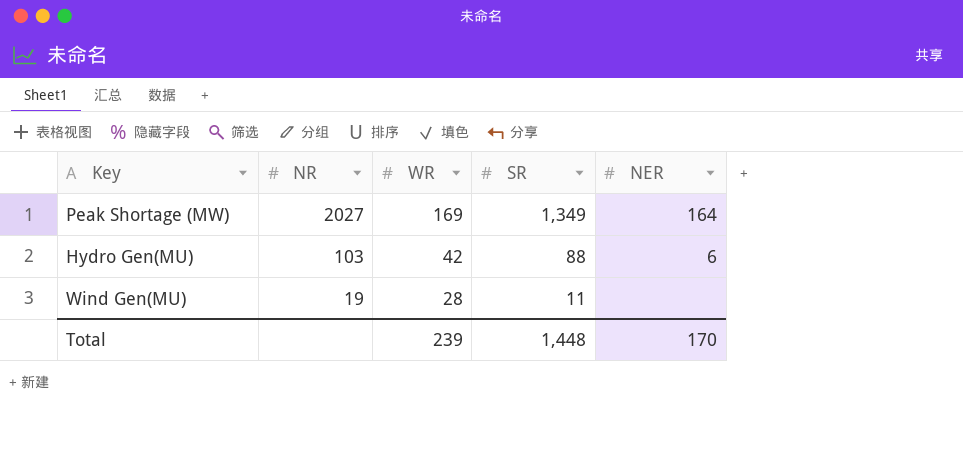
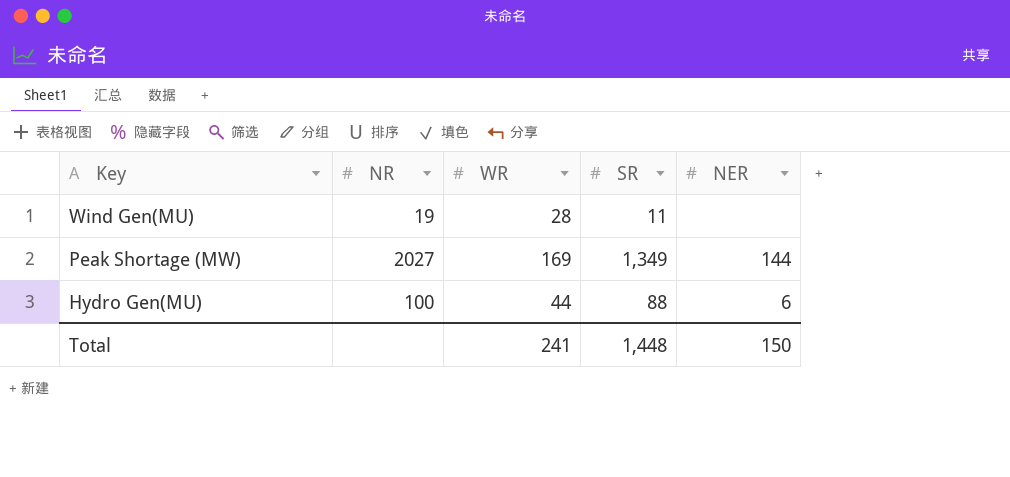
row order: NR descending -> Key descending
Peak Shortage (MW) | NER: 164 -> 144
Hydro Gen(MU) | NR: 103 -> 100
Hydro Gen(MU) | WR: 42 -> 44
Total | WR: 239 -> 241
Total | NER: 170 -> 150

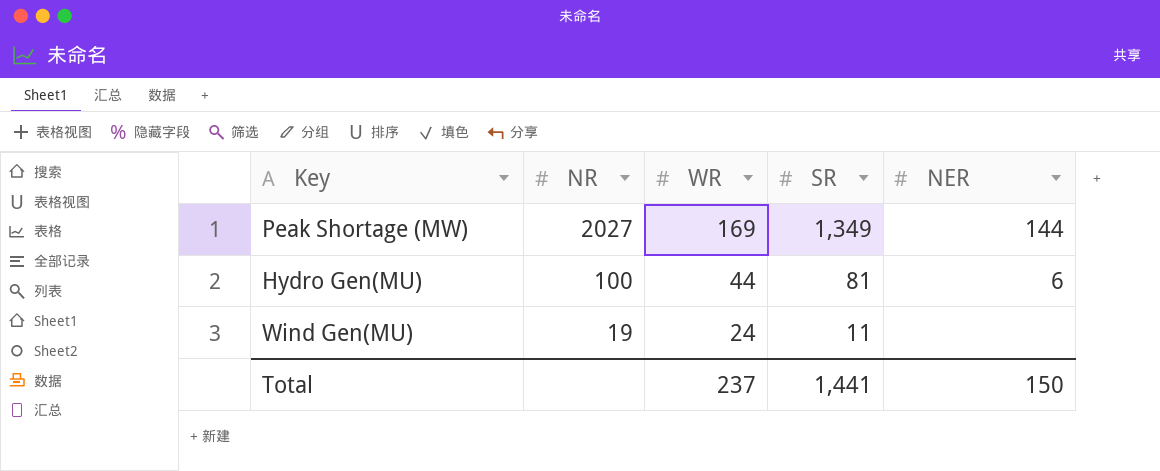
row order: Key descending -> NR descending
Hydro Gen(MU) | SR: 88 -> 81
Wind Gen(MU) | WR: 28 -> 24
Total | WR: 241 -> 237
Total | SR: 1,448 -> 1,441

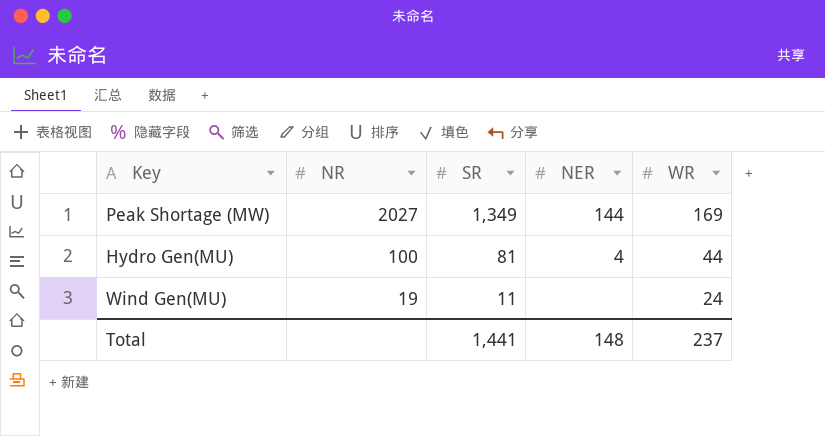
column WR | position: 3 -> 5
Hydro Gen(MU) | NER: 6 -> 4
Total | NER: 150 -> 148

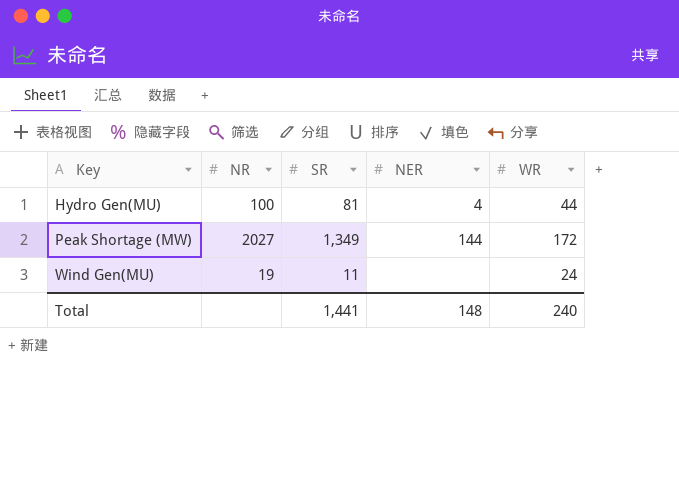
row order: NR descending -> Key ascending
Peak Shortage (MW) | WR: 169 -> 172
Total | WR: 237 -> 240

